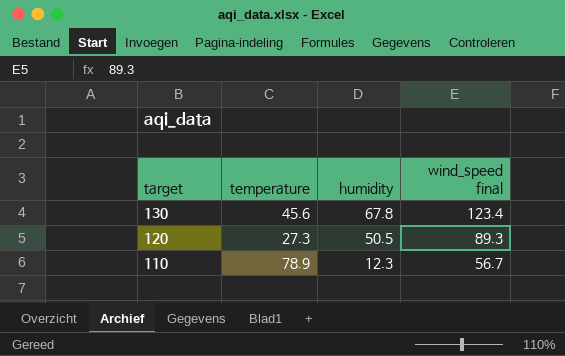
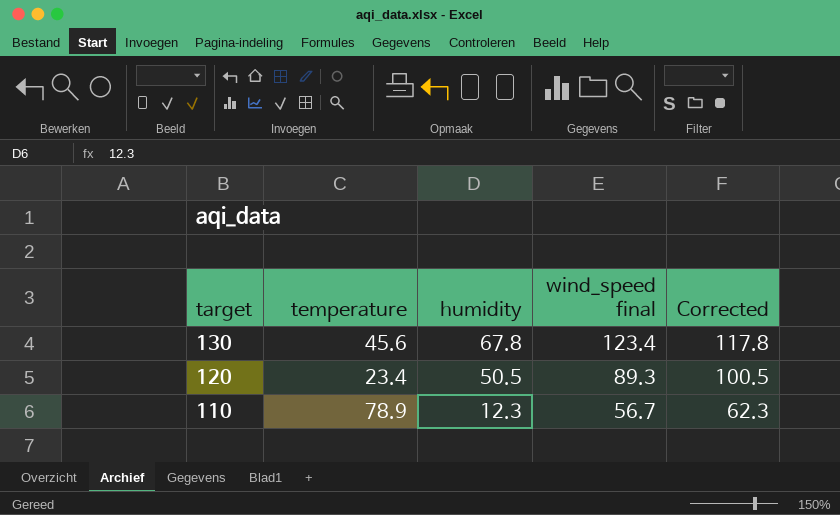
column Corrected | formula: none -> [humidity] + 50
120 | temperature: 27.3 -> 23.4

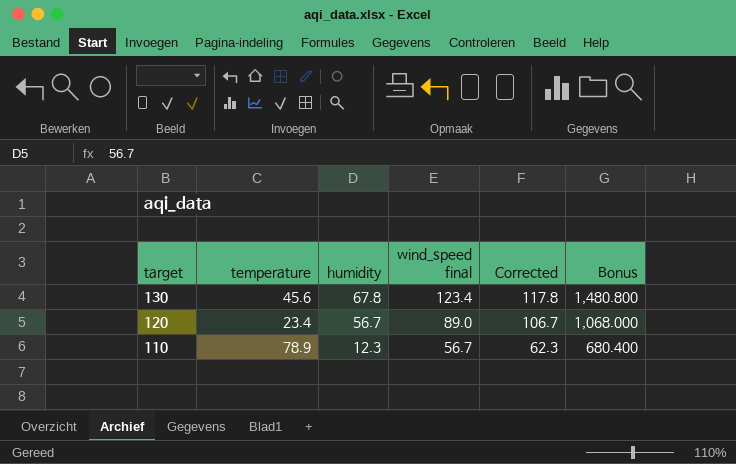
column Bonus | formula: none -> [wind_speed final] * 12
120 | humidity: 50.5 -> 56.7
120 | wind_speed final: 89.3 -> 89.0
120 | Corrected: 100.5 -> 106.7

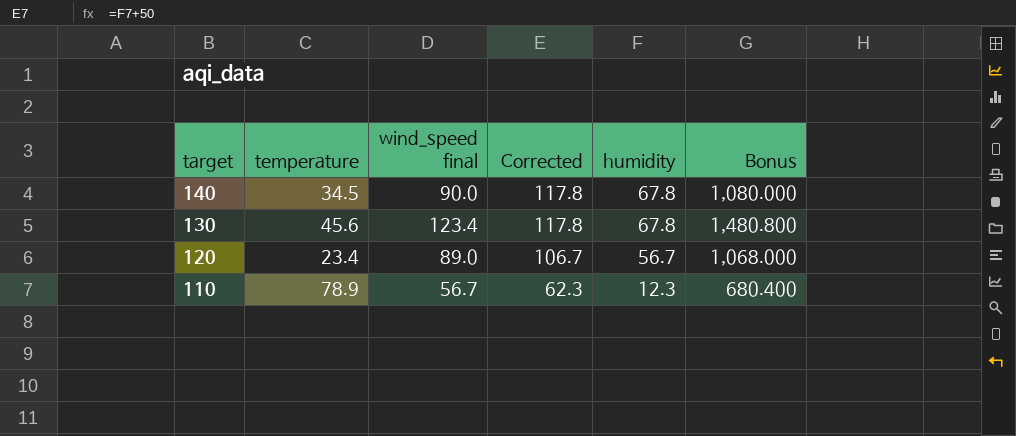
column humidity | position: 3 -> 5
row 140: none -> 34.5 | 90.0 | 117.8 | 67.8 | 1,080.000

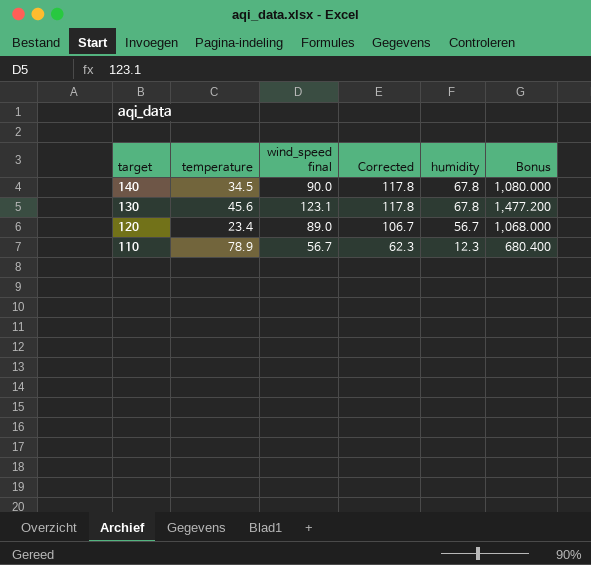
130 | wind_speed final: 123.4 -> 123.1
130 | Bonus: 1,480.800 -> 1,477.200

